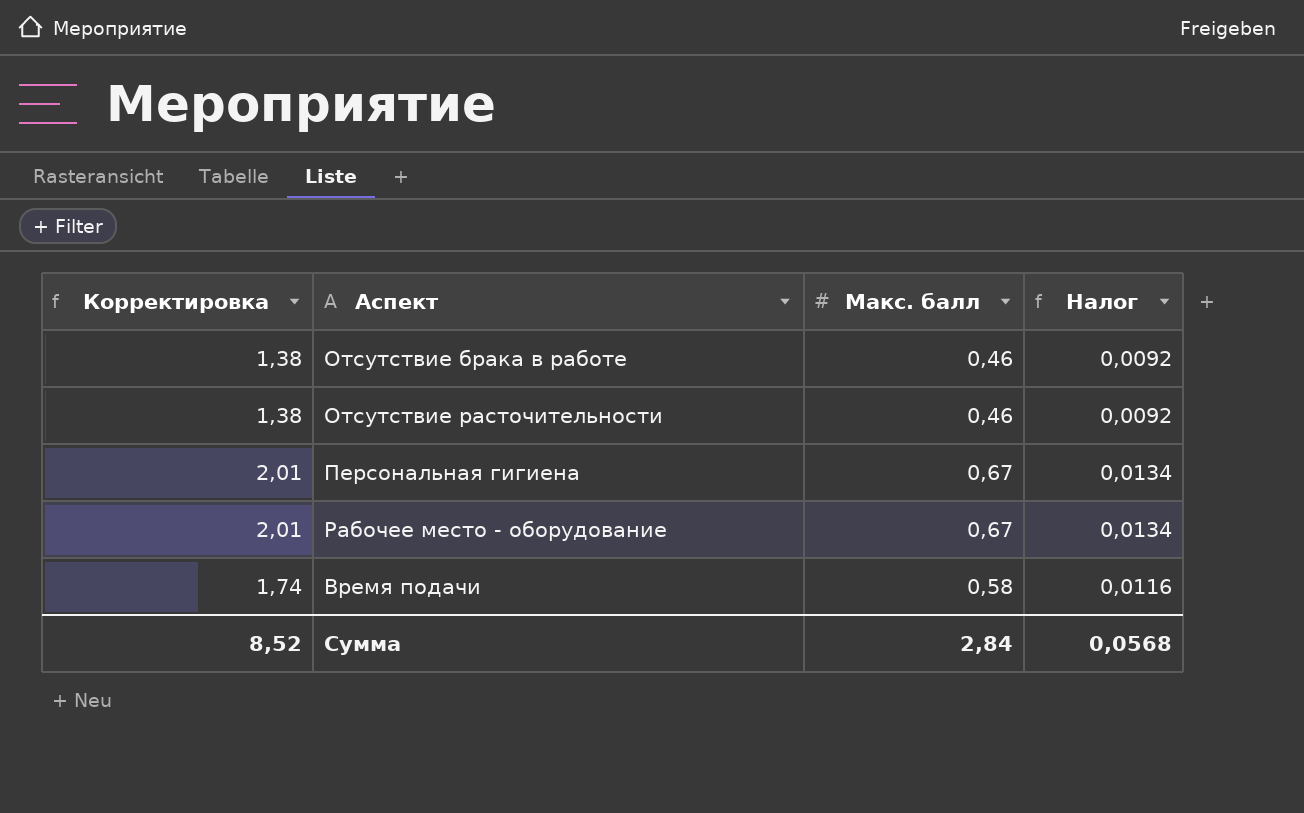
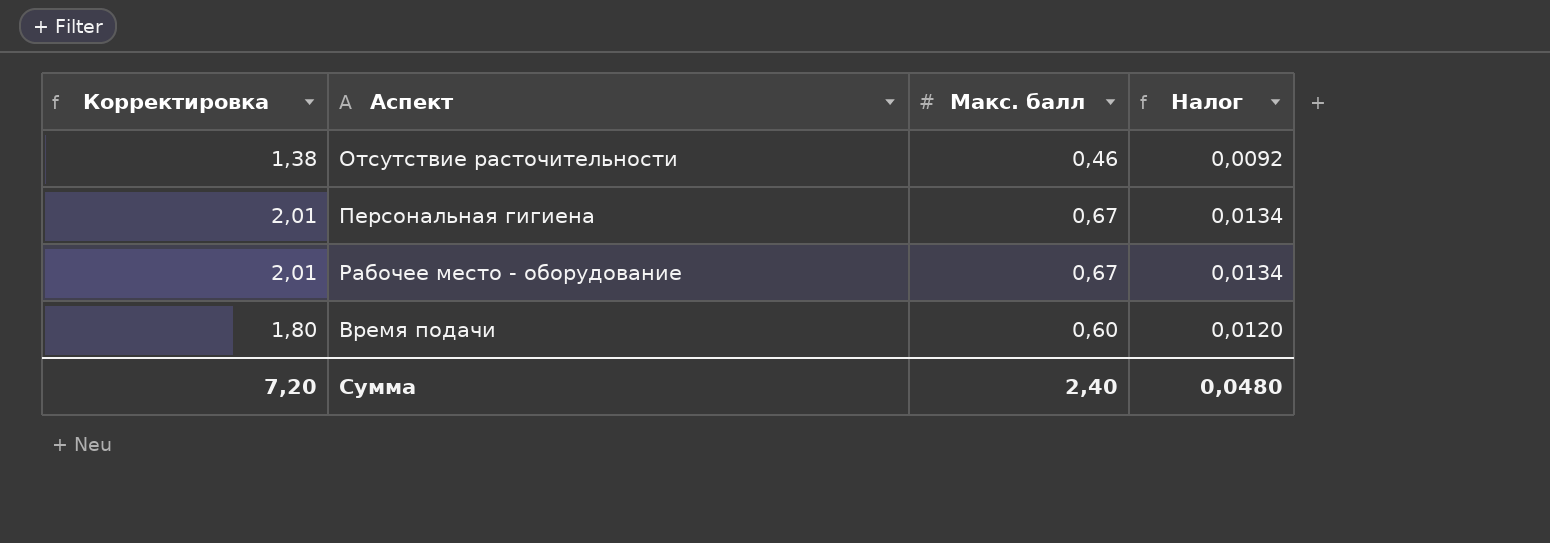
row Отсутствие брака в работе: 1,38 | 0,46 | 0,0092 -> none
Время подачи | Корректировка: 1,74 -> 1,80
Время подачи | Макс. балл: 0,58 -> 0,60
Время подачи | Налог: 0,0116 -> 0,0120
Сумма | Корректировка: 8,52 -> 7,20
Сумма | Макс. балл: 2,84 -> 2,40
Сумма | Налог: 0,0568 -> 0,0480

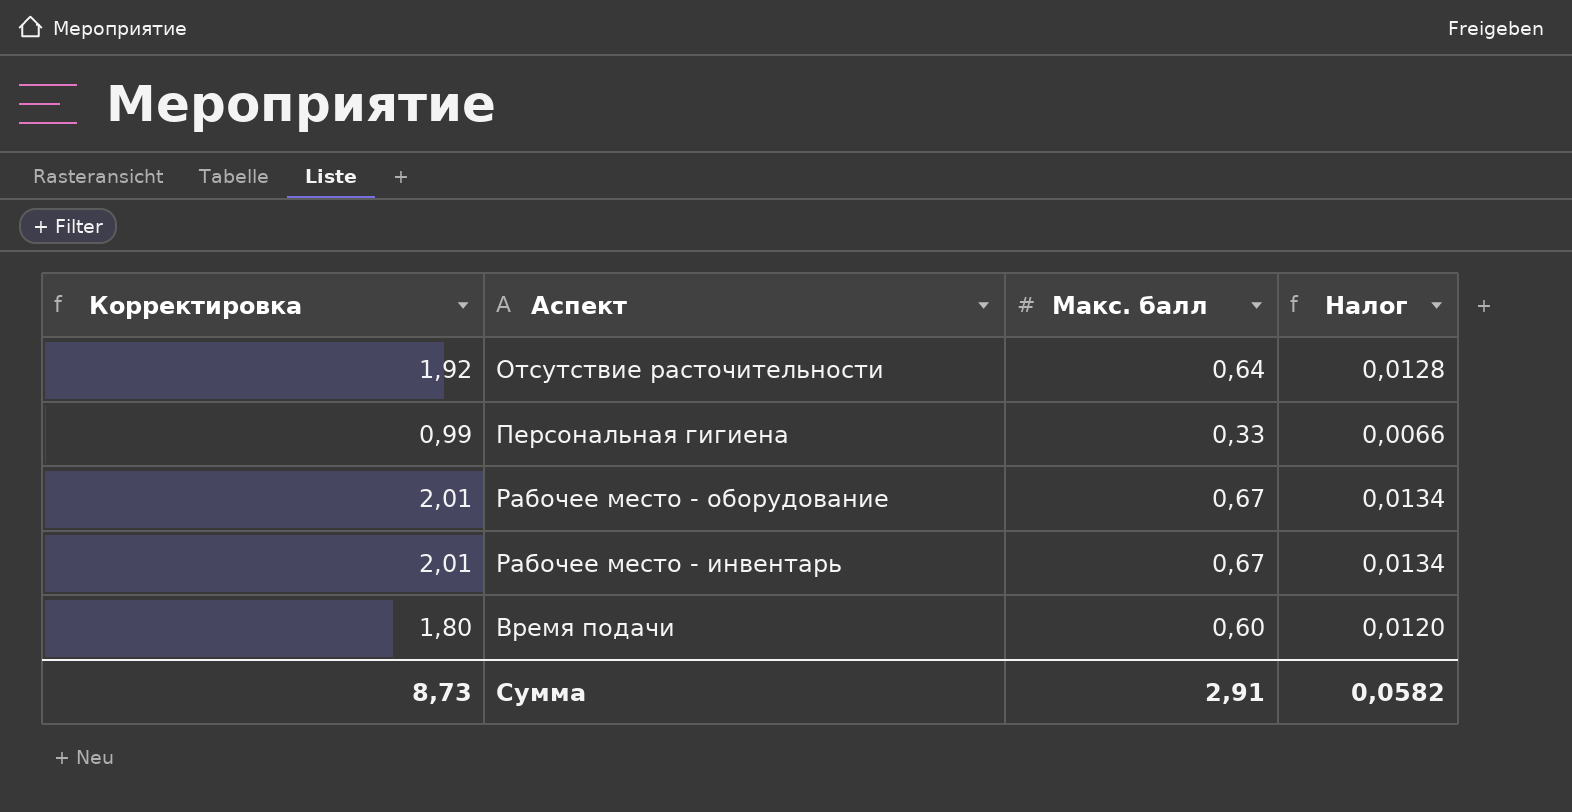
Отсутствие расточительности | Корректировка: 1,38 -> 1,92
Отсутствие расточительности | Макс. балл: 0,46 -> 0,64
Отсутствие расточительности | Налог: 0,0092 -> 0,0128
Персональная гигиена | Корректировка: 2,01 -> 0,99
Персональная гигиена | Макс. балл: 0,67 -> 0,33
Персональная гигиена | Налог: 0,0134 -> 0,0066
row Рабочее место - инвентарь: none -> 2,01 | 0,67 | 0,0134
Сумма | Корректировка: 7,20 -> 8,73
Сумма | Макс. балл: 2,40 -> 2,91
Сумма | Налог: 0,0480 -> 0,0582

